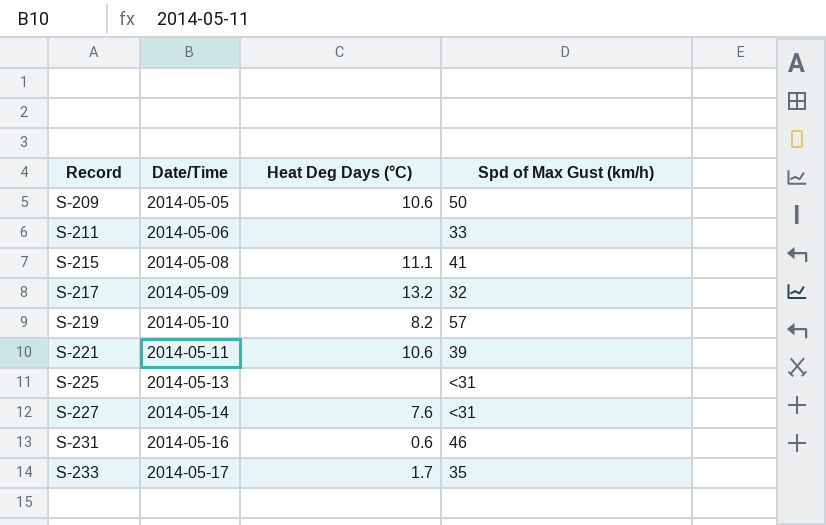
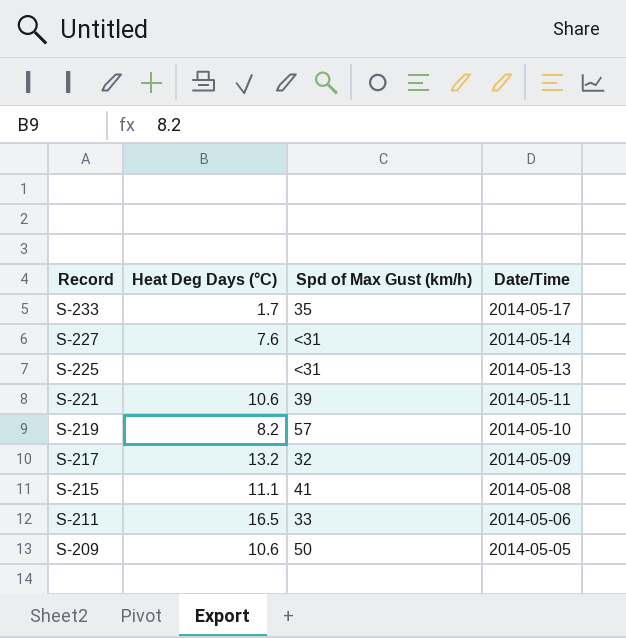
row order: Record ascending -> Record descending
column Date/Time | position: 2 -> 4
row S-231: 2014-05-16 | 0.6 | 46 -> none
S-211 | Heat Deg Days (°C): none -> 16.5

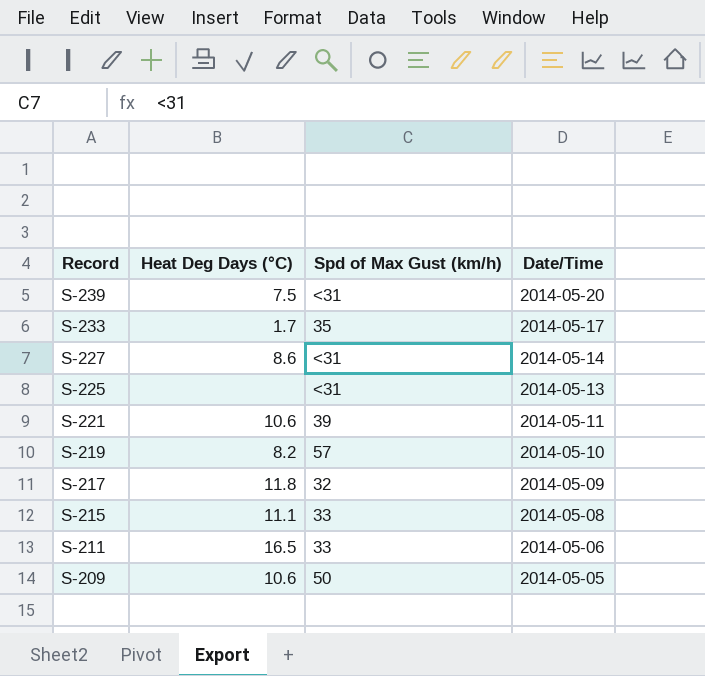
row S-239: none -> 7.5 | <31 | 2014-05-20
S-227 | Heat Deg Days (°C): 7.6 -> 8.6
S-217 | Heat Deg Days (°C): 13.2 -> 11.8
S-215 | Spd of Max Gust (km/h): 41 -> 33

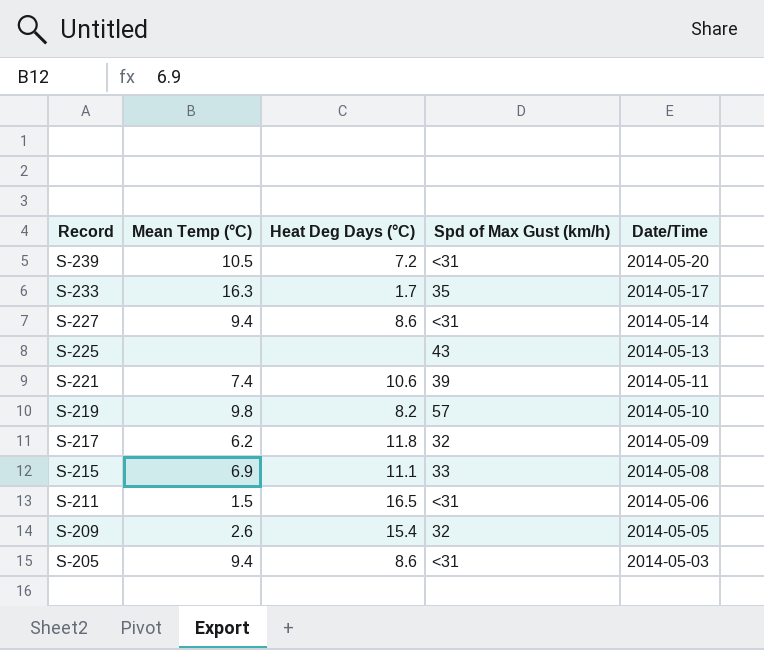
column Mean Temp (°C) | position: none -> 2
S-239 | Heat Deg Days (°C): 7.5 -> 7.2
S-225 | Spd of Max Gust (km/h): <31 -> 43
S-211 | Spd of Max Gust (km/h): 33 -> <31
S-209 | Heat Deg Days (°C): 10.6 -> 15.4
S-209 | Spd of Max Gust (km/h): 50 -> 32
row S-205: none -> 9.4 | 8.6 | <31 | 2014-05-03

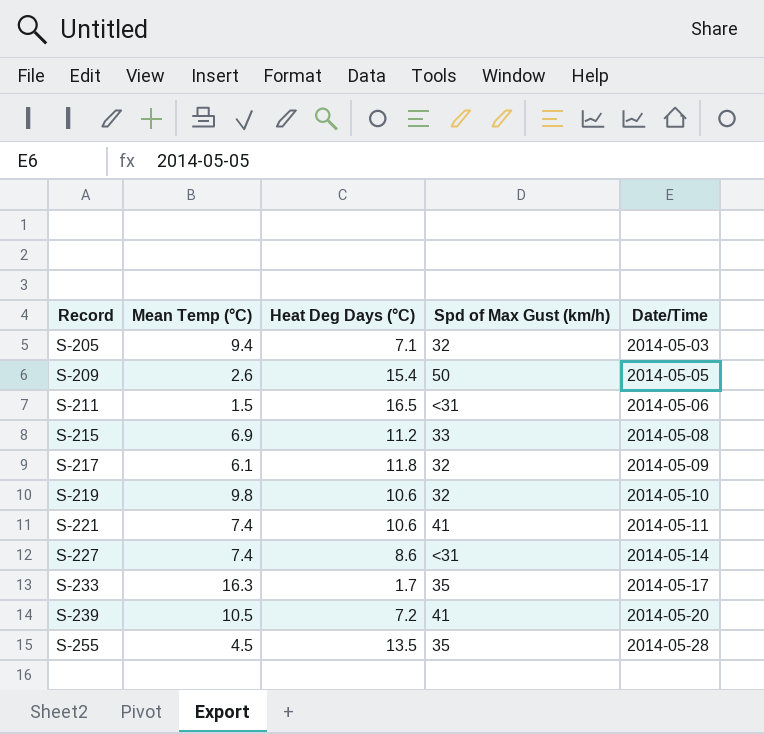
row order: Record descending -> Record ascending
row S-225: none | none | 43 | 2014-05-13 -> none
S-205 | Heat Deg Days (°C): 8.6 -> 7.1
S-205 | Spd of Max Gust (km/h): <31 -> 32
S-209 | Spd of Max Gust (km/h): 32 -> 50
S-215 | Heat Deg Days (°C): 11.1 -> 11.2
S-217 | Mean Temp (°C): 6.2 -> 6.1
S-219 | Heat Deg Days (°C): 8.2 -> 10.6
S-219 | Spd of Max Gust (km/h): 57 -> 32
S-221 | Spd of Max Gust (km/h): 39 -> 41
S-227 | Mean Temp (°C): 9.4 -> 7.4
S-239 | Spd of Max Gust (km/h): <31 -> 41
row S-255: none -> 4.5 | 13.5 | 35 | 2014-05-28

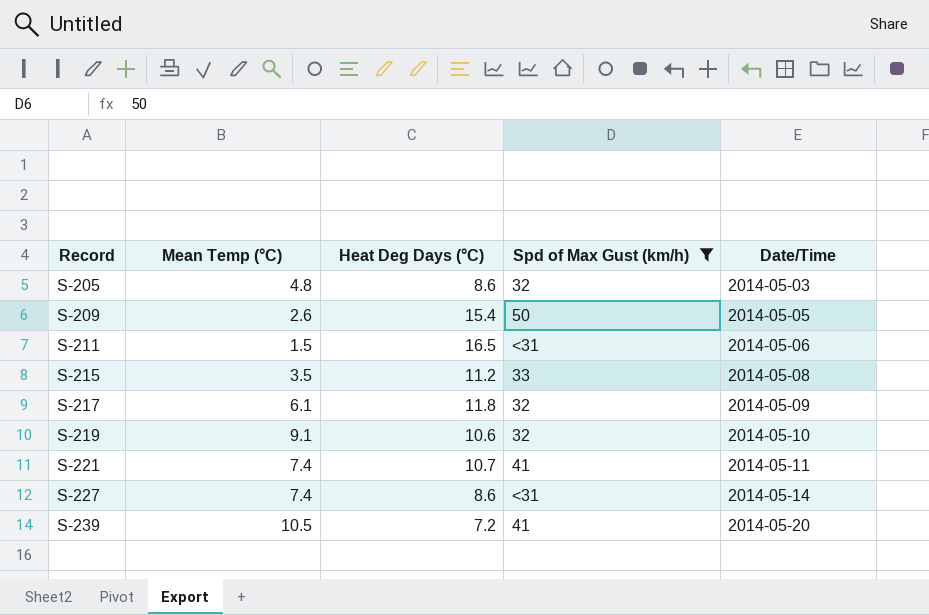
filter: none -> Spd of Max Gust (km/h) != 35
S-205 | Mean Temp (°C): 9.4 -> 4.8
S-205 | Heat Deg Days (°C): 7.1 -> 8.6
S-215 | Mean Temp (°C): 6.9 -> 3.5
S-219 | Mean Temp (°C): 9.8 -> 9.1
S-221 | Heat Deg Days (°C): 10.6 -> 10.7

